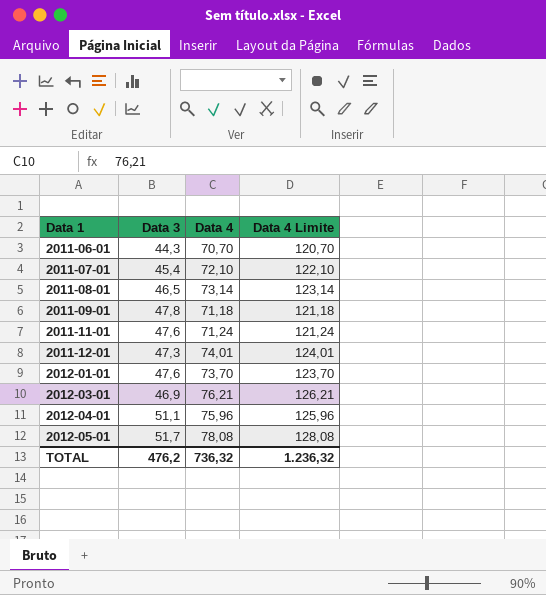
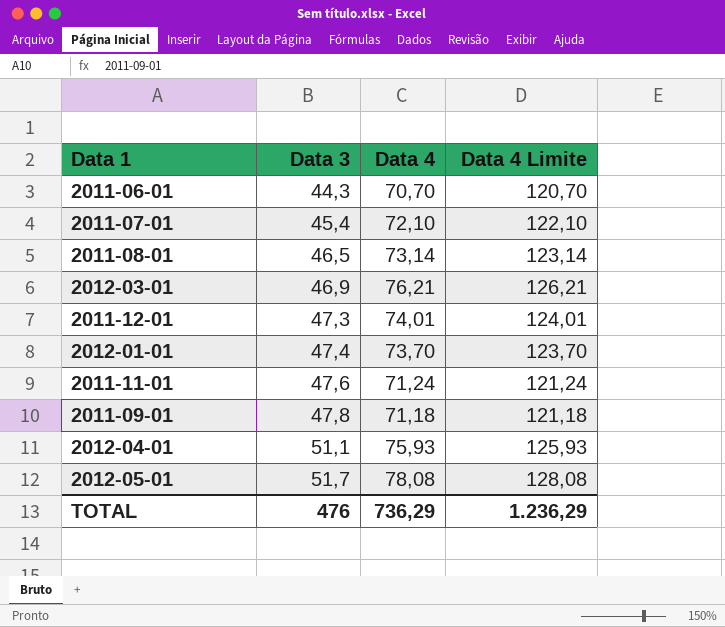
row order: Data 1 ascending -> Data 3 ascending
2012-01-01 | Data 3: 47,6 -> 47,4
2012-04-01 | Data 4: 75,96 -> 75,93
2012-04-01 | Data 4 Limite: 125,96 -> 125,93
TOTAL | Data 3: 476,2 -> 476
TOTAL | Data 4: 736,32 -> 736,29
TOTAL | Data 4 Limite: 1.236,32 -> 1.236,29

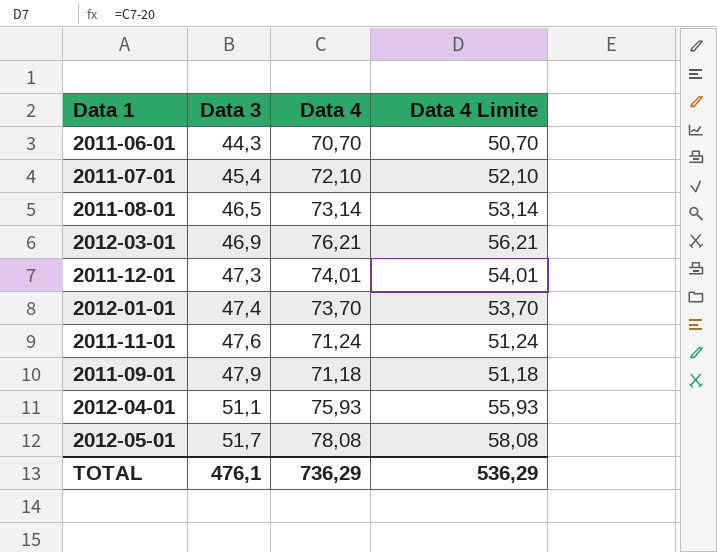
column Data 4 Limite | formula: [Data 4] + 50 -> [Data 4] - 20
2011-09-01 | Data 3: 47,8 -> 47,9
TOTAL | Data 3: 476 -> 476,1
TOTAL | Data 4 Limite: 1.236,29 -> 536,29

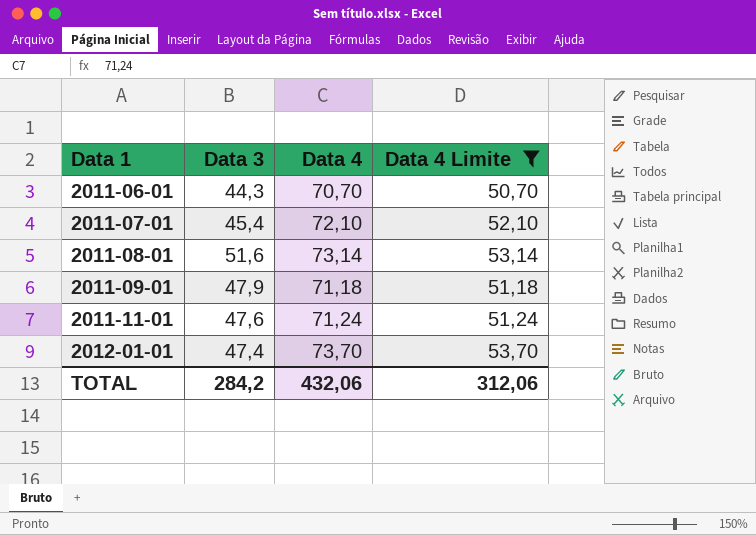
filter: none -> Data 4 Limite <= 53,70
row order: Data 3 ascending -> Data 1 ascending
2011-08-01 | Data 3: 46,5 -> 51,6
TOTAL | Data 3: 476,1 -> 284,2
TOTAL | Data 4: 736,29 -> 432,06
TOTAL | Data 4 Limite: 536,29 -> 312,06

